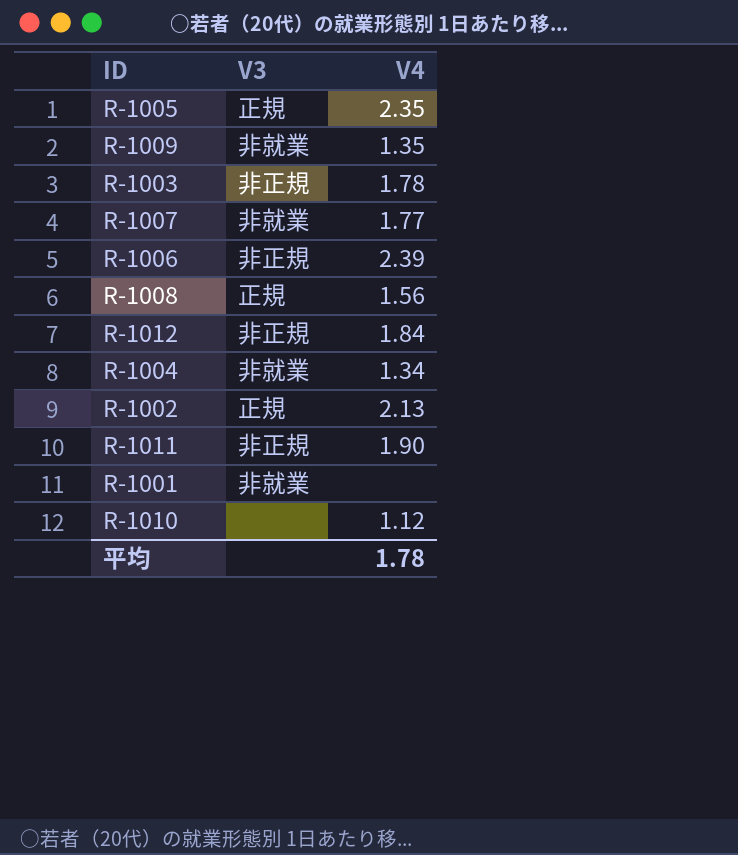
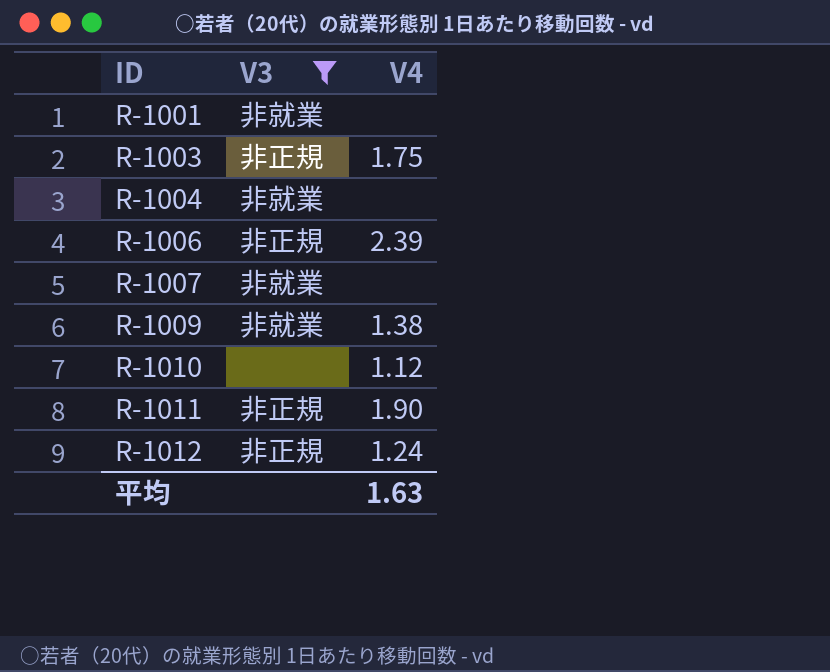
filter: none -> V3 != 正規
row order: none -> ID ascending
R-1003 | V4: 1.78 -> 1.75
R-1004 | V4: 1.34 -> none
R-1007 | V4: 1.77 -> none
R-1009 | V4: 1.35 -> 1.38
R-1012 | V4: 1.84 -> 1.24
平均 | V4: 1.78 -> 1.63

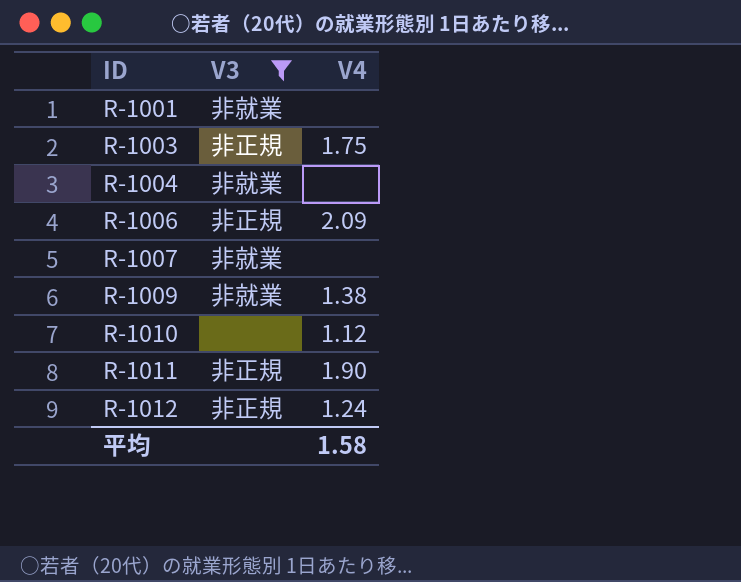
R-1006 | V4: 2.39 -> 2.09
平均 | V4: 1.63 -> 1.58

